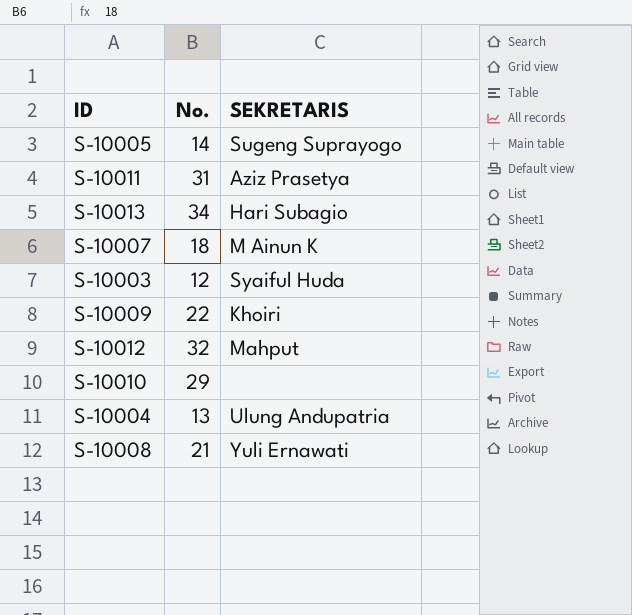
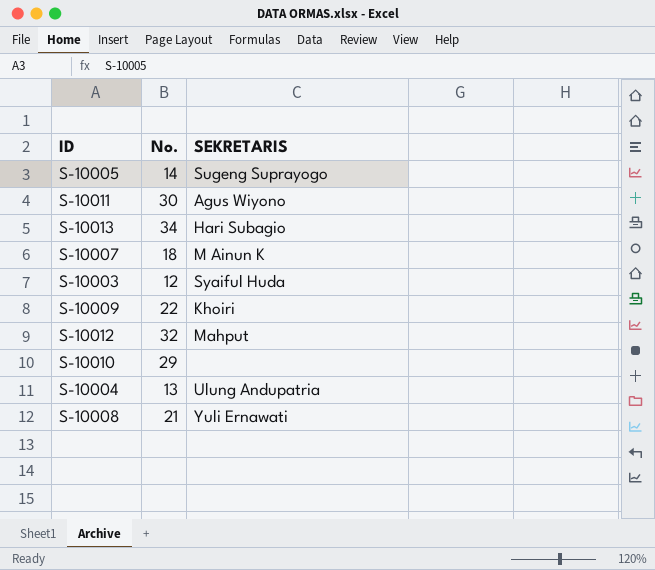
S-10011 | No.: 31 -> 30
S-10011 | SEKRETARIS: Aziz Prasetya -> Agus Wiyono

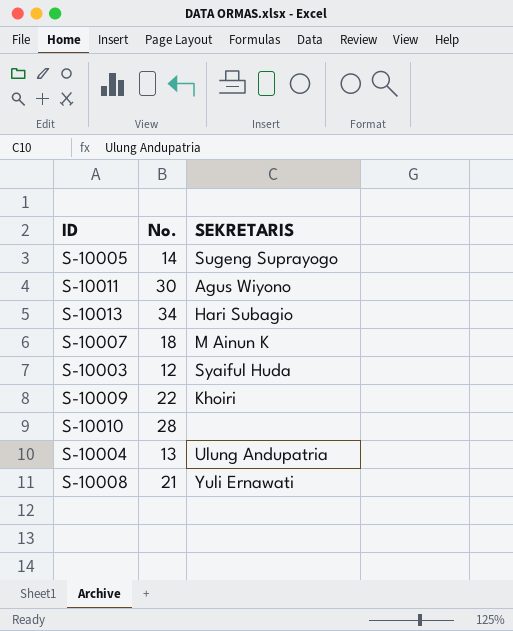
row S-10012: 32 | Mahput -> none
S-10010 | No.: 29 -> 28

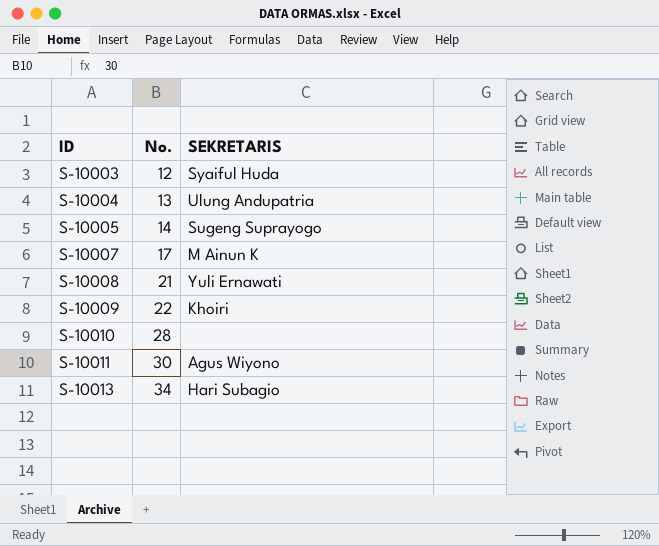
row order: none -> ID ascending
S-10007 | No.: 18 -> 17

